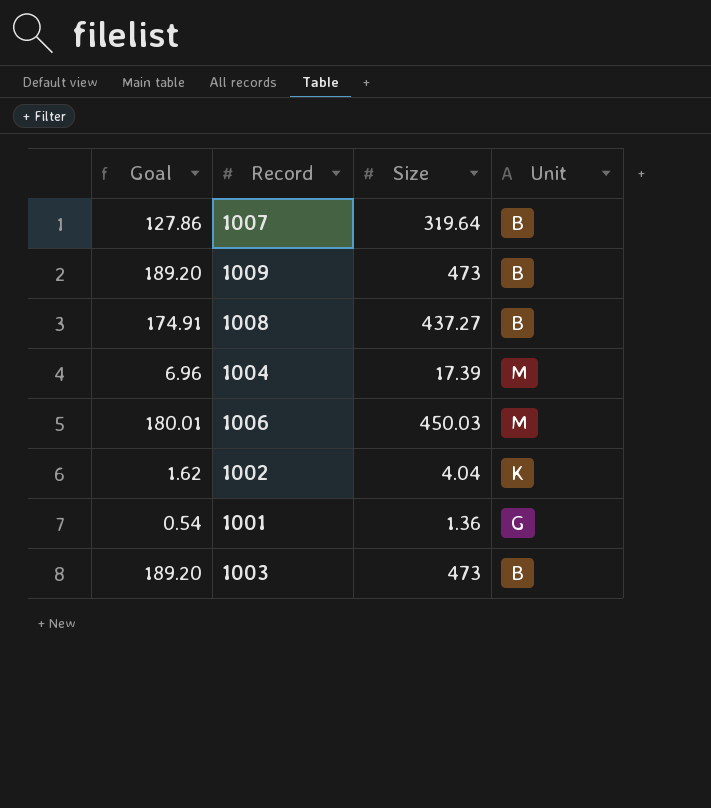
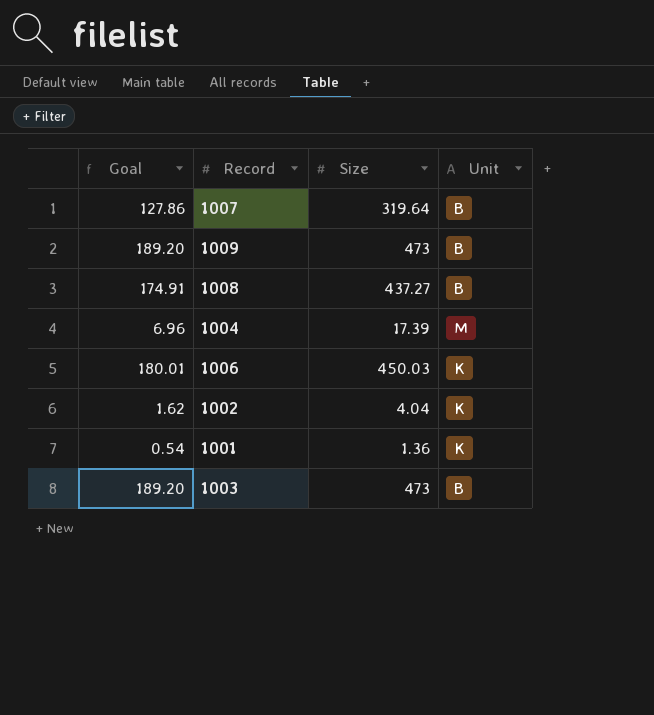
1006 | Unit: M -> K
1001 | Unit: G -> K

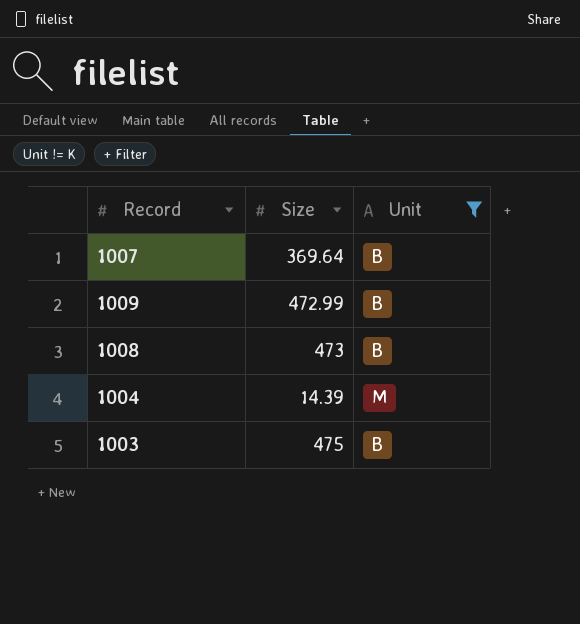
filter: none -> Unit != K
column Goal | formula: [Size] * 0.4 -> none
1007 | Size: 319.64 -> 369.64
1009 | Size: 473 -> 472.99
1008 | Size: 437.27 -> 473
1004 | Size: 17.39 -> 14.39
1003 | Size: 473 -> 475

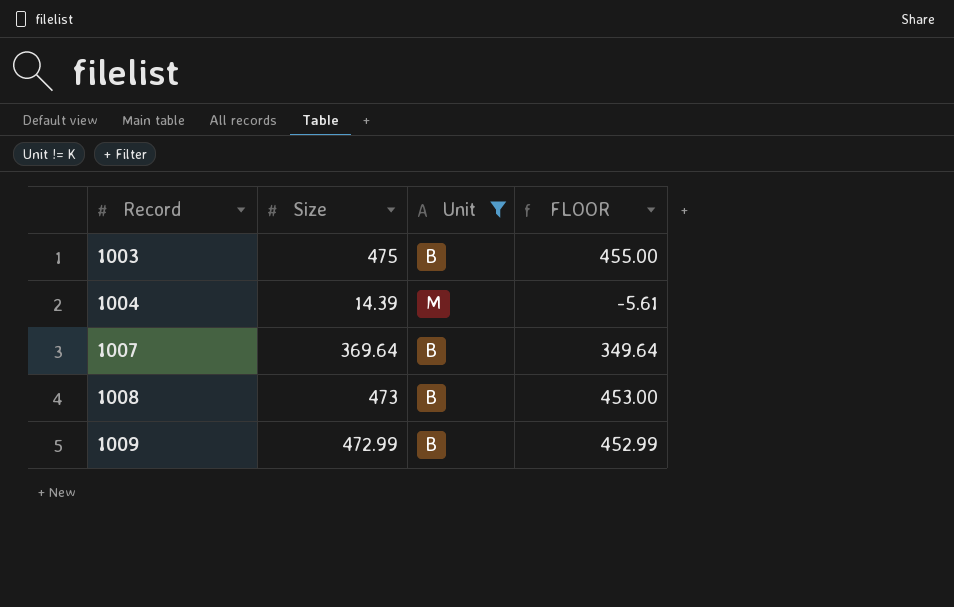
row order: none -> Record ascending
column FLOOR | formula: none -> [Size] - 20

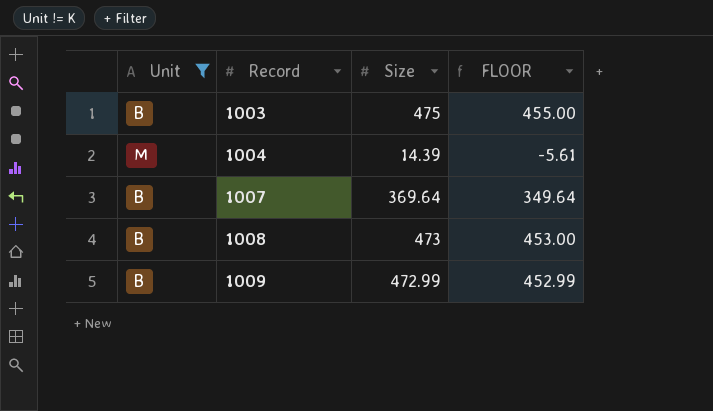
column Unit | position: 3 -> 1

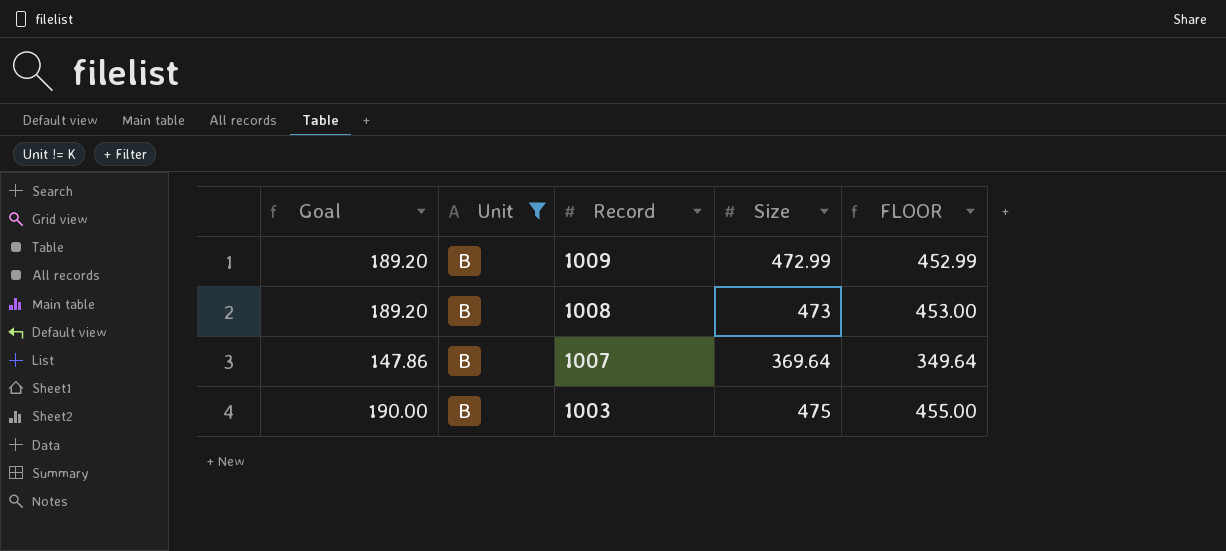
row order: Record ascending -> Record descending
column Goal | formula: none -> [Size] * 0.4
row 1004: M | 14.39 | -5.61 -> none

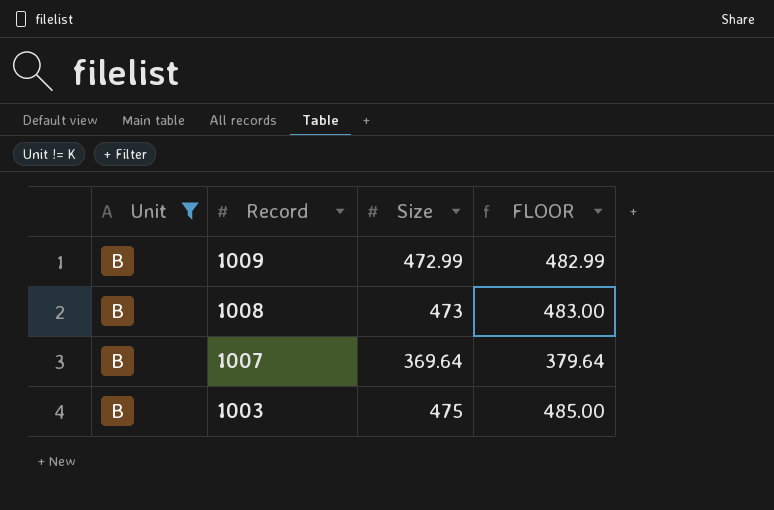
column Goal | formula: [Size] * 0.4 -> none
column FLOOR | formula: [Size] - 20 -> [Size] + 10

